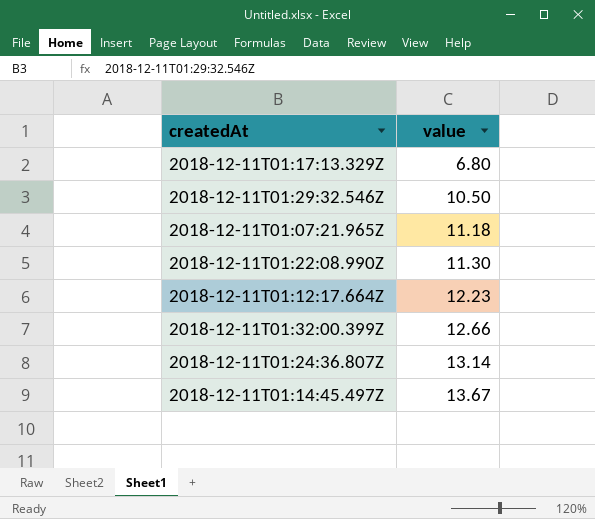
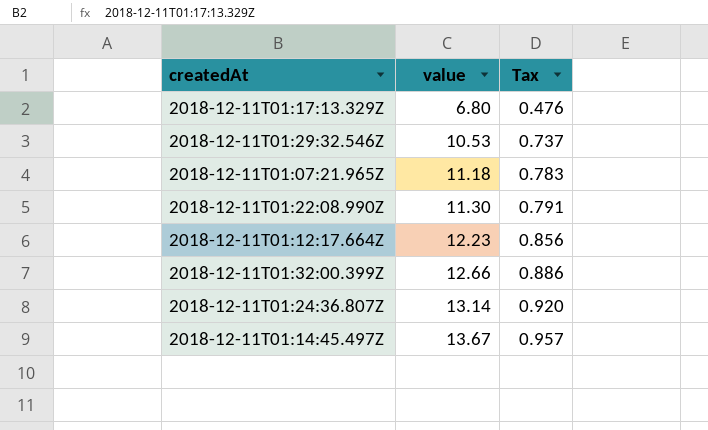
column Tax | formula: none -> [value] * 0.07
2018-12-11T01:29:32.546Z | value: 10.50 -> 10.53

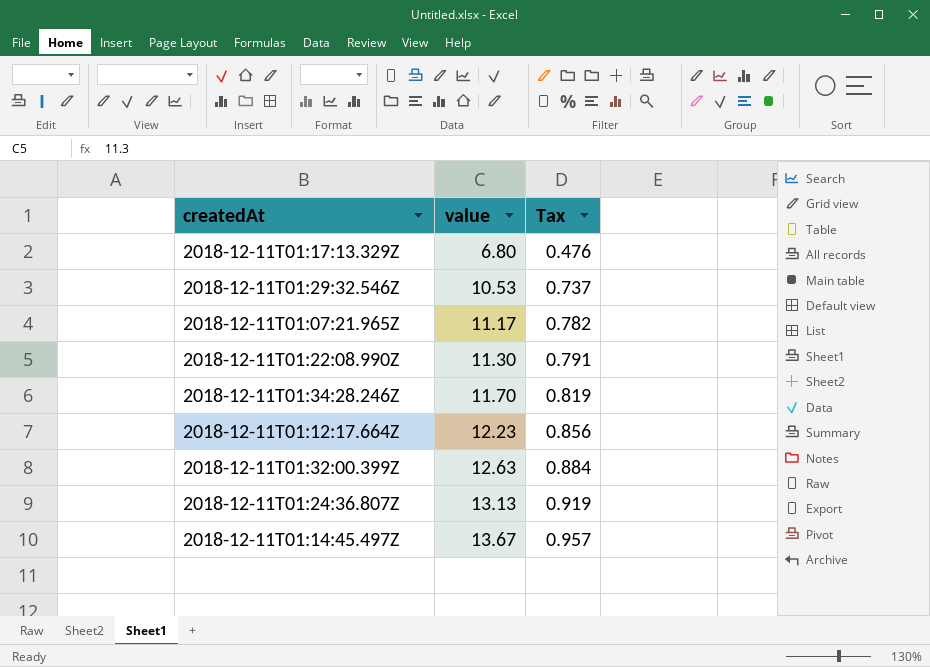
2018-12-11T01:07:21.965Z | value: 11.18 -> 11.17
2018-12-11T01:07:21.965Z | Tax: 0.783 -> 0.782
row 2018-12-11T01:34:28.246Z: none -> 11.70 | 0.819
2018-12-11T01:32:00.399Z | value: 12.66 -> 12.63
2018-12-11T01:32:00.399Z | Tax: 0.886 -> 0.884
2018-12-11T01:24:36.807Z | value: 13.14 -> 13.13
2018-12-11T01:24:36.807Z | Tax: 0.920 -> 0.919

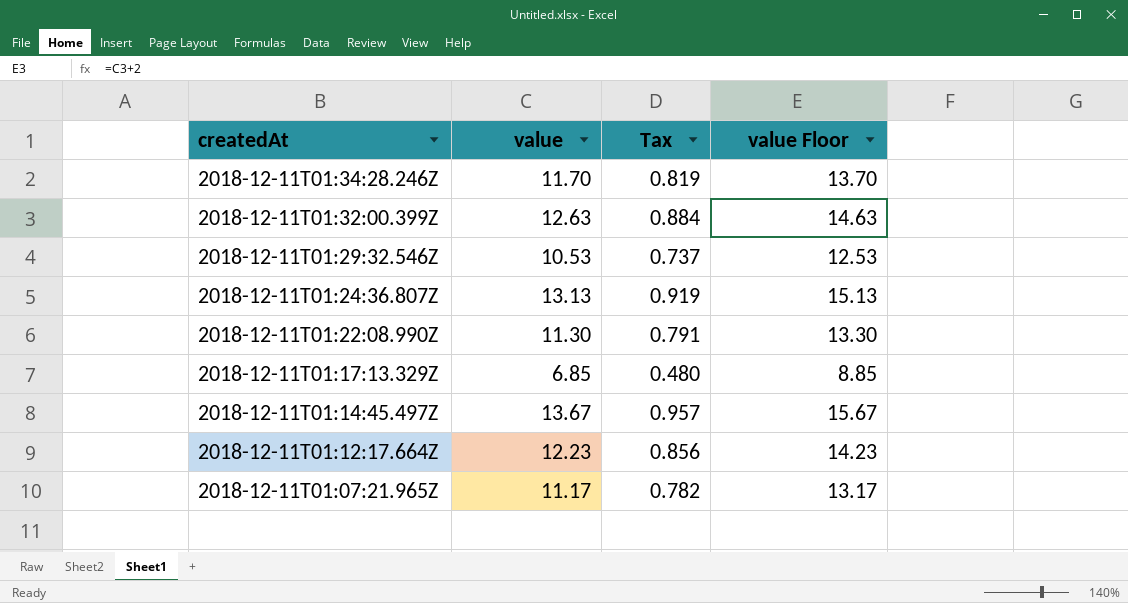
row order: value ascending -> createdAt descending
column value Floor | formula: none -> [value] + 2
2018-12-11T01:17:13.329Z | value: 6.80 -> 6.85
2018-12-11T01:17:13.329Z | Tax: 0.476 -> 0.480

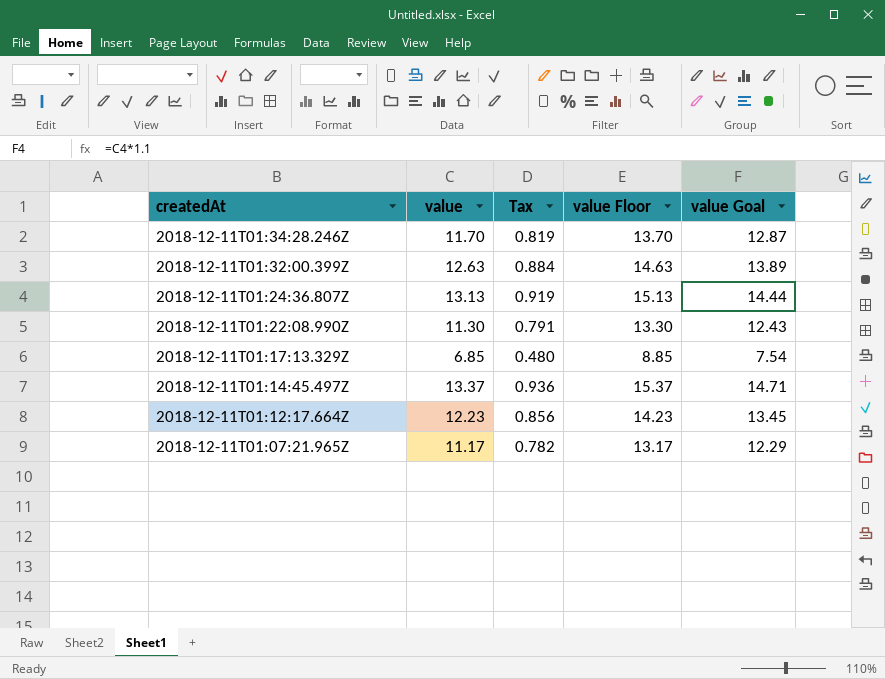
column value Goal | formula: none -> [value] * 1.1
row 2018-12-11T01:29:32.546Z: 10.53 | 0.737 | 12.53 -> none
2018-12-11T01:14:45.497Z | value: 13.67 -> 13.37
2018-12-11T01:14:45.497Z | Tax: 0.957 -> 0.936
2018-12-11T01:14:45.497Z | value Floor: 15.67 -> 15.37

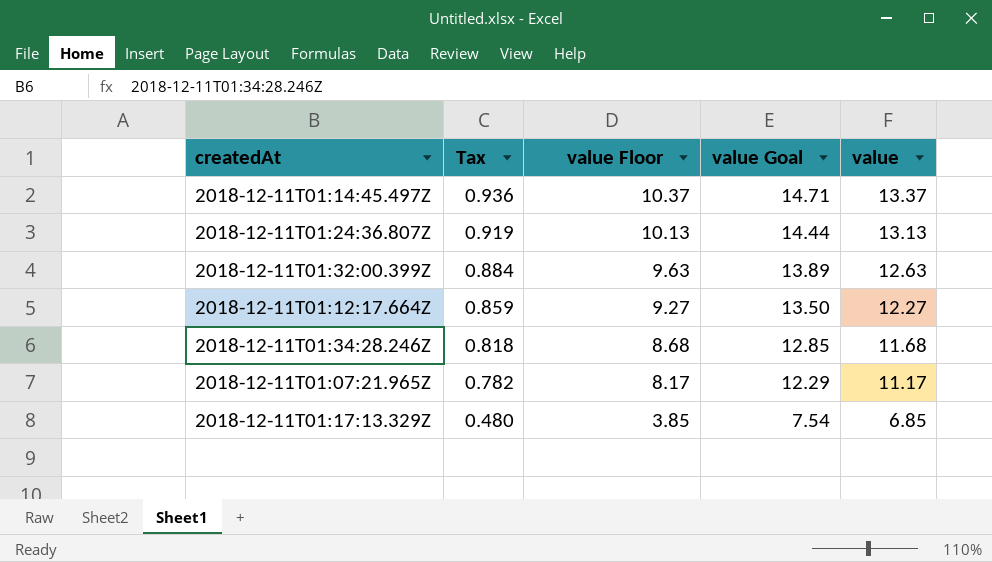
row order: createdAt descending -> Tax descending
column value Floor | formula: [value] + 2 -> [value] - 3
column value | position: 2 -> 5
row 2018-12-11T01:22:08.990Z: 11.30 | 0.791 | 13.30 | 12.43 -> none
2018-12-11T01:12:17.664Z | Tax: 0.856 -> 0.859
2018-12-11T01:12:17.664Z | value Goal: 13.45 -> 13.50
2018-12-11T01:12:17.664Z | value: 12.23 -> 12.27
2018-12-11T01:34:28.246Z | Tax: 0.819 -> 0.818
2018-12-11T01:34:28.246Z | value Goal: 12.87 -> 12.85
2018-12-11T01:34:28.246Z | value: 11.70 -> 11.68

